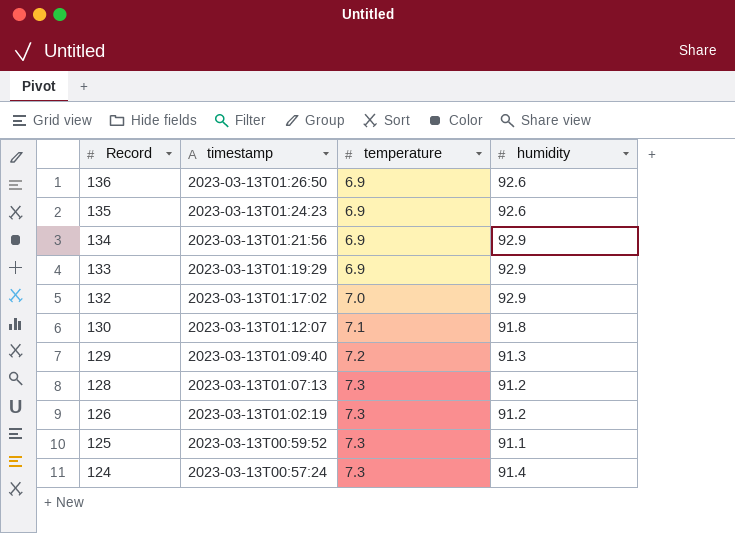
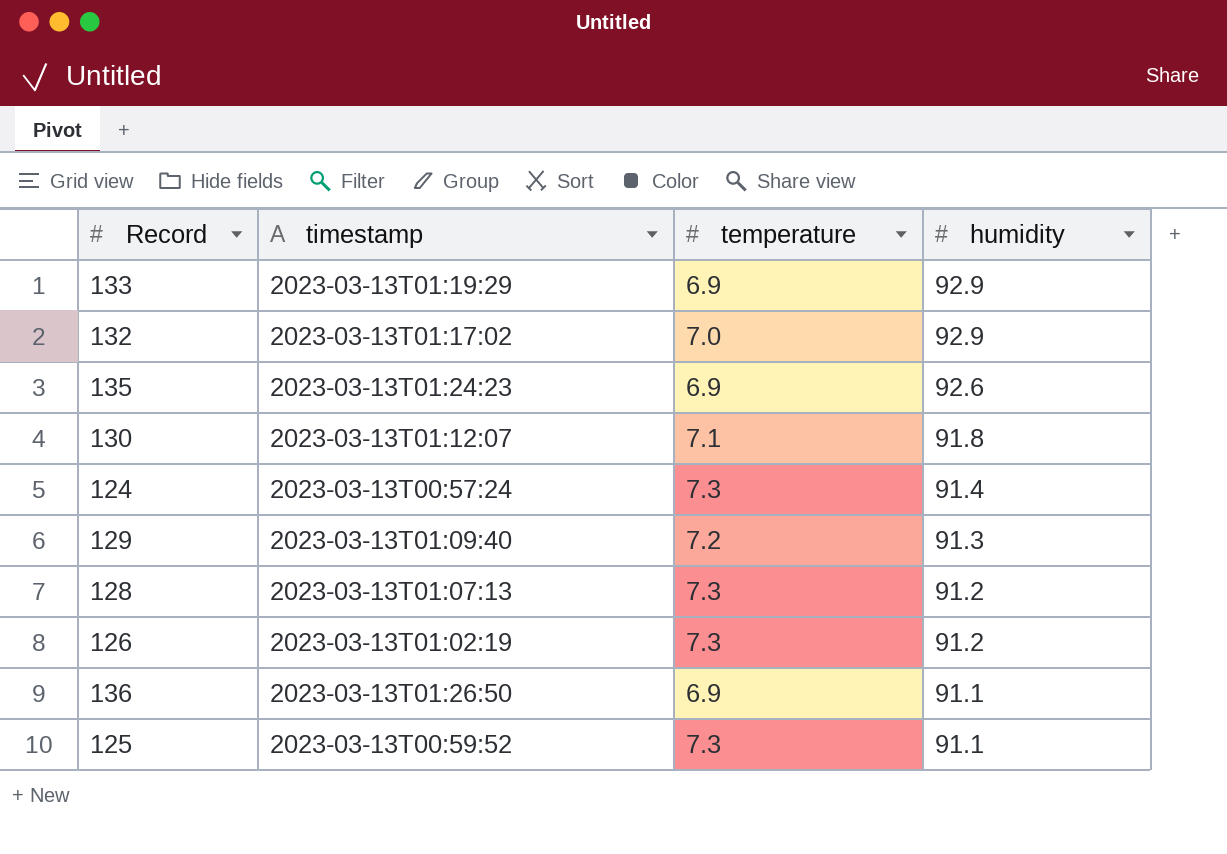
row order: Record descending -> humidity descending
row 134: 2023-03-13T01:21:56 | 6.9 | 92.9 -> none
136 | humidity: 92.6 -> 91.1

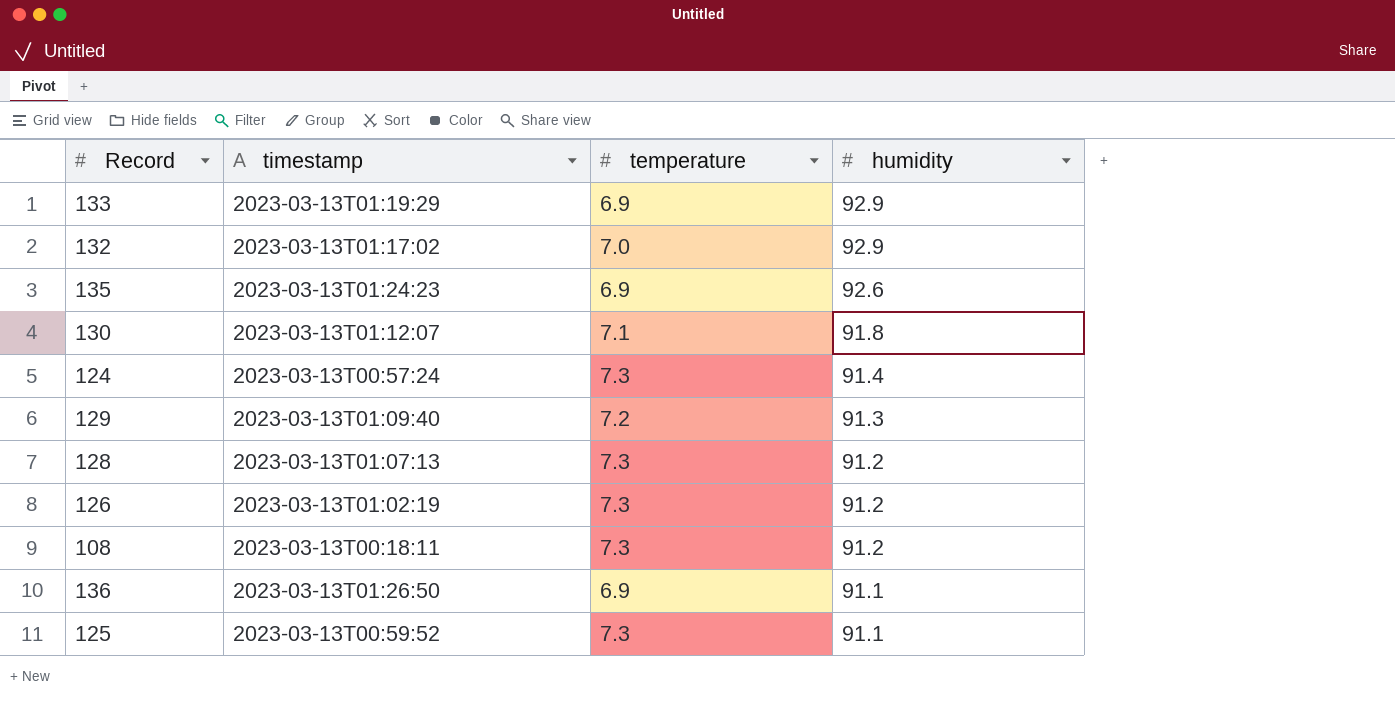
row 108: none -> 2023-03-13T00:18:11 | 7.3 | 91.2

